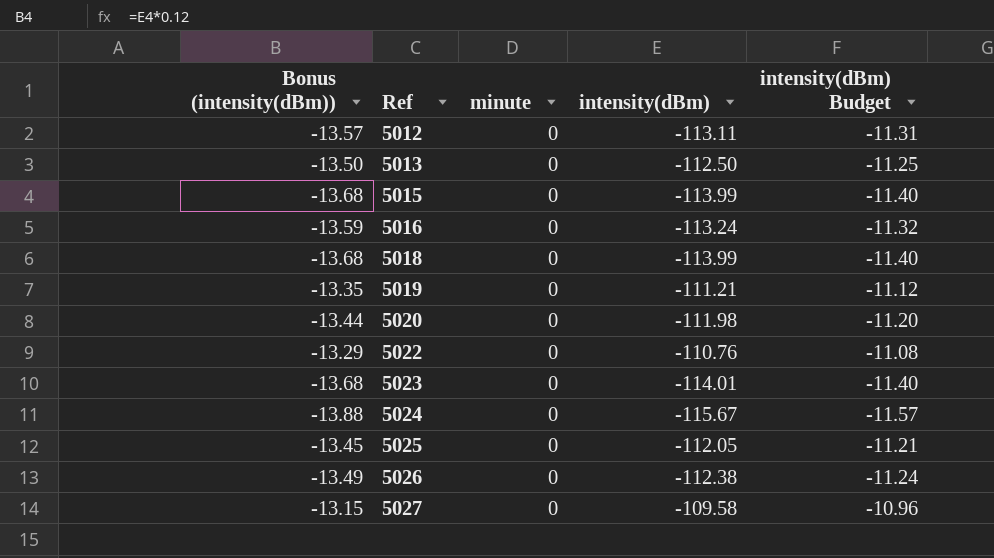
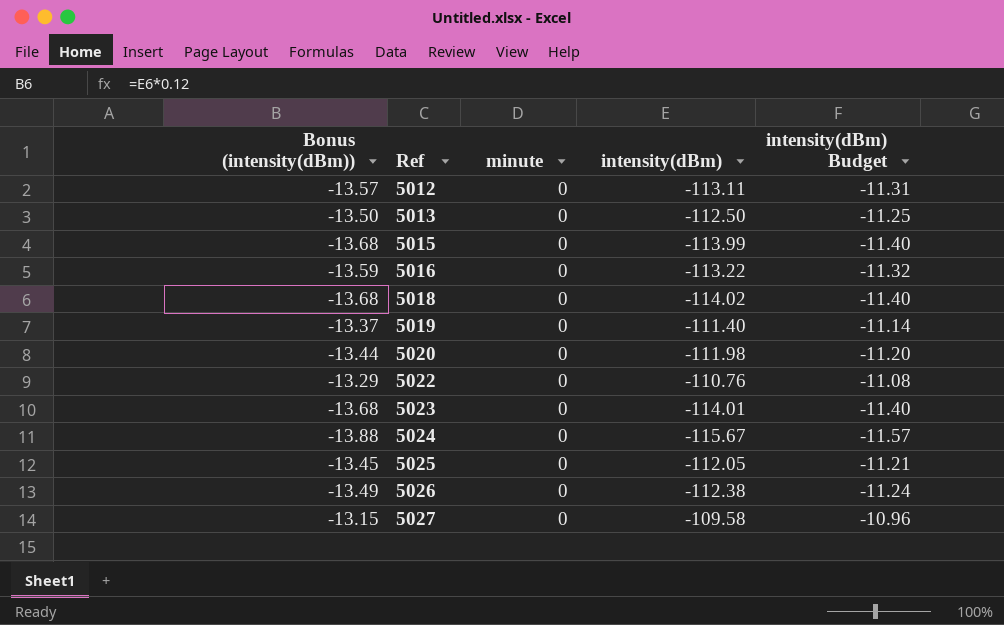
5016 | intensity(dBm): -113.24 -> -113.22
5018 | intensity(dBm): -113.99 -> -114.02
5019 | Bonus (intensity(dBm)): -13.35 -> -13.37
5019 | intensity(dBm): -111.21 -> -111.40
5019 | intensity(dBm) Budget: -11.12 -> -11.14

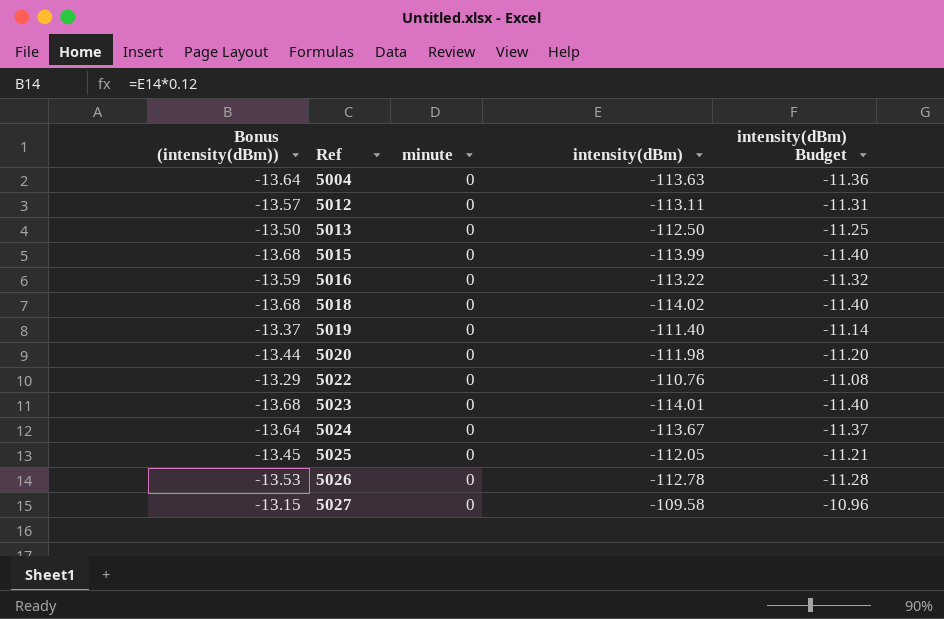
row 5004: none -> -13.64 | 0 | -113.63 | -11.36
5024 | Bonus (intensity(dBm)): -13.88 -> -13.64
5024 | intensity(dBm): -115.67 -> -113.67
5024 | intensity(dBm) Budget: -11.57 -> -11.37
5026 | Bonus (intensity(dBm)): -13.49 -> -13.53
5026 | intensity(dBm): -112.38 -> -112.78
5026 | intensity(dBm) Budget: -11.24 -> -11.28

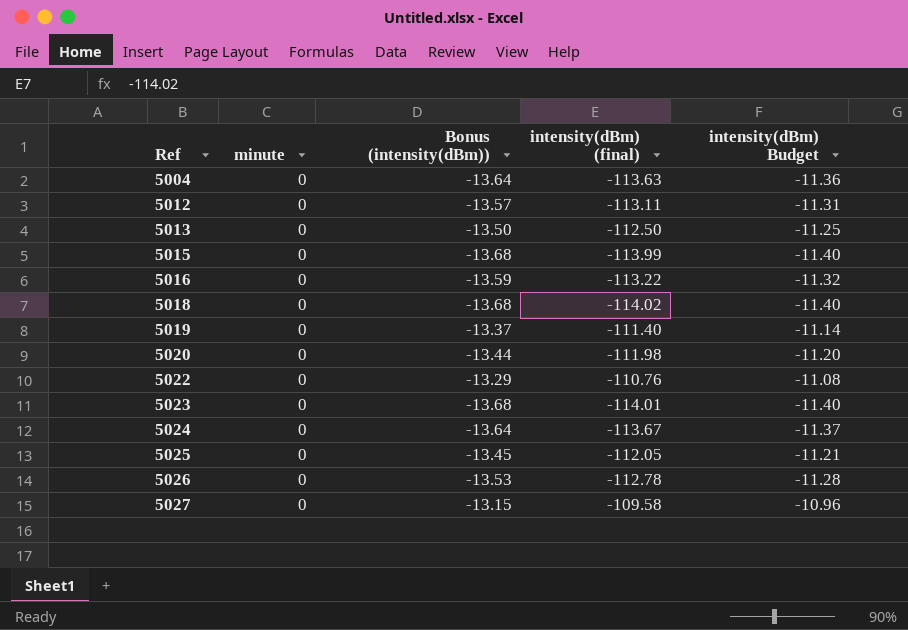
column Bonus (intensity(dBm)) | position: 1 -> 3
column name: intensity(dBm) -> intensity(dBm) (final)

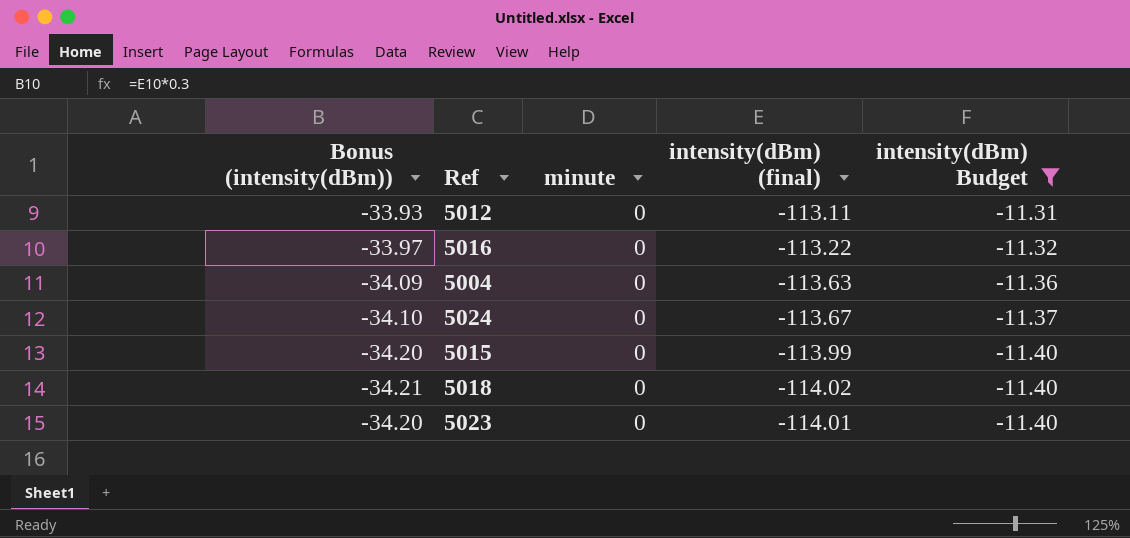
filter: none -> intensity(dBm) Budget <= -11.31
row order: Ref ascending -> intensity(dBm) Budget descending
column Bonus (intensity(dBm)) | formula: [intensity(dBm) (final)] * 0.12 -> [intensity(dBm) (final)] * 0.3
column Bonus (intensity(dBm)) | position: 3 -> 1

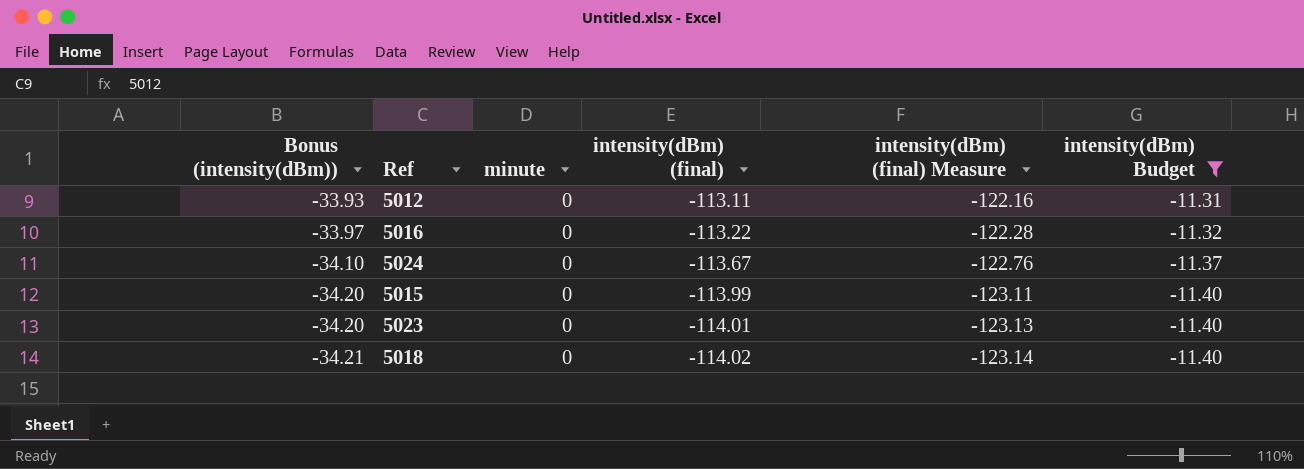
row order: intensity(dBm) Budget descending -> Bonus (intensity(dBm)) descending
column intensity(dBm) (final) Measure | formula: none -> [intensity(dBm) (final)] * 1.08
row 5004: -34.09 | 0 | -113.63 | -11.36 -> none

